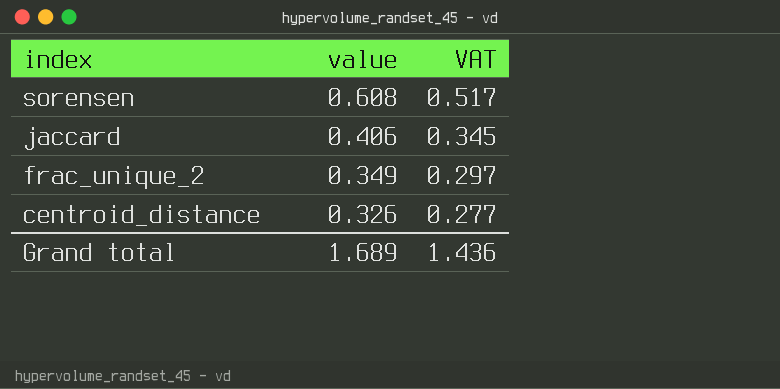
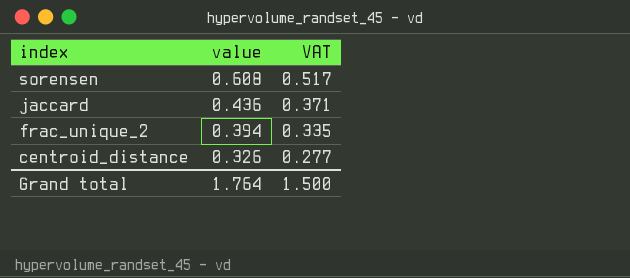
jaccard | value: 0.406 -> 0.436
jaccard | VAT: 0.345 -> 0.371
frac_unique_2 | value: 0.349 -> 0.394
frac_unique_2 | VAT: 0.297 -> 0.335
Grand total | value: 1.689 -> 1.764
Grand total | VAT: 1.436 -> 1.500

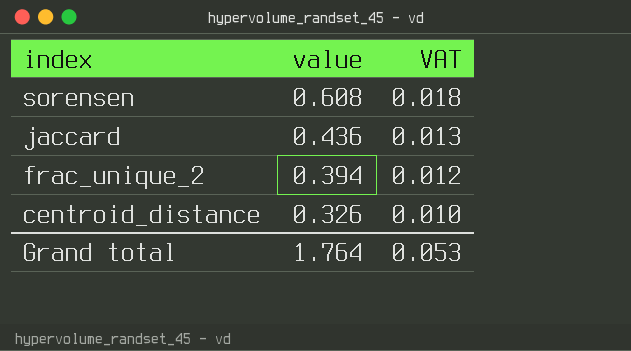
column VAT | formula: [value] * 0.85 -> [value] * 0.03
Grand total | VAT: 1.500 -> 0.053

